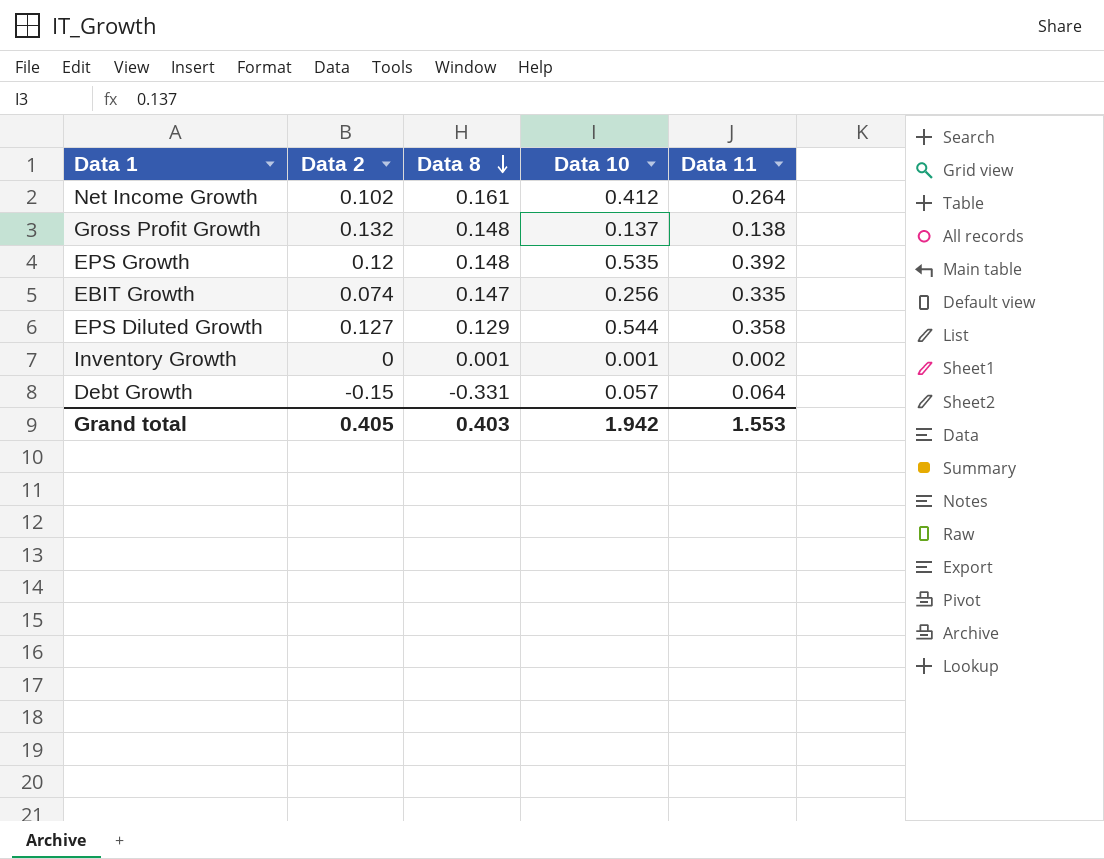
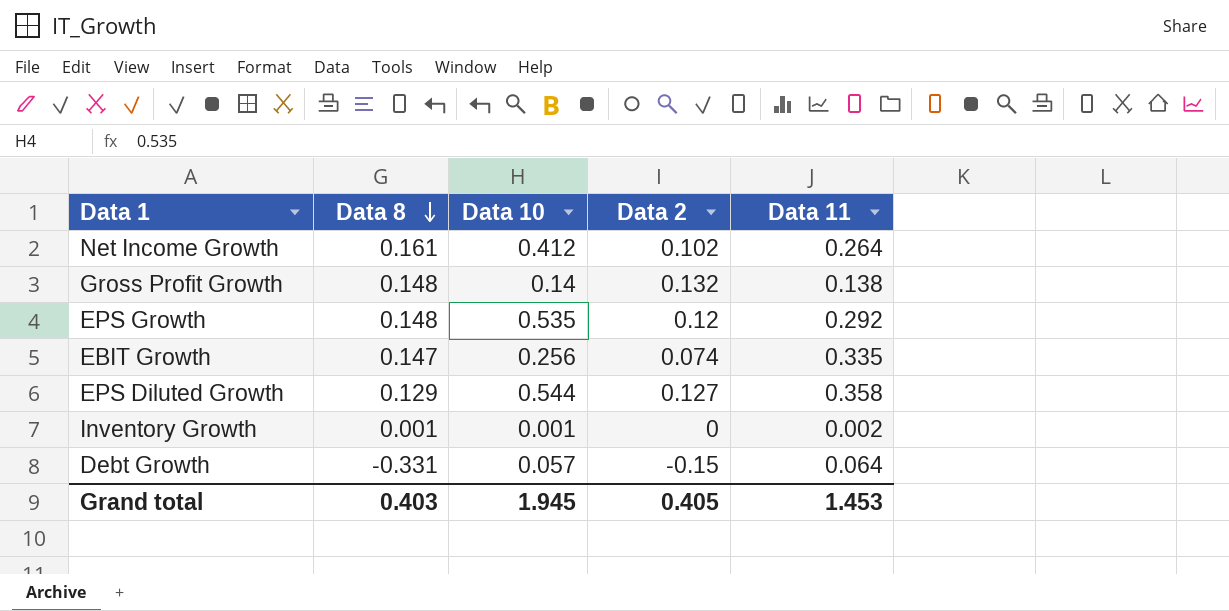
column Data 2 | position: 2 -> 4
Gross Profit Growth | Data 10: 0.137 -> 0.14
EPS Growth | Data 11: 0.392 -> 0.292
Grand total | Data 10: 1.942 -> 1.945
Grand total | Data 11: 1.553 -> 1.453

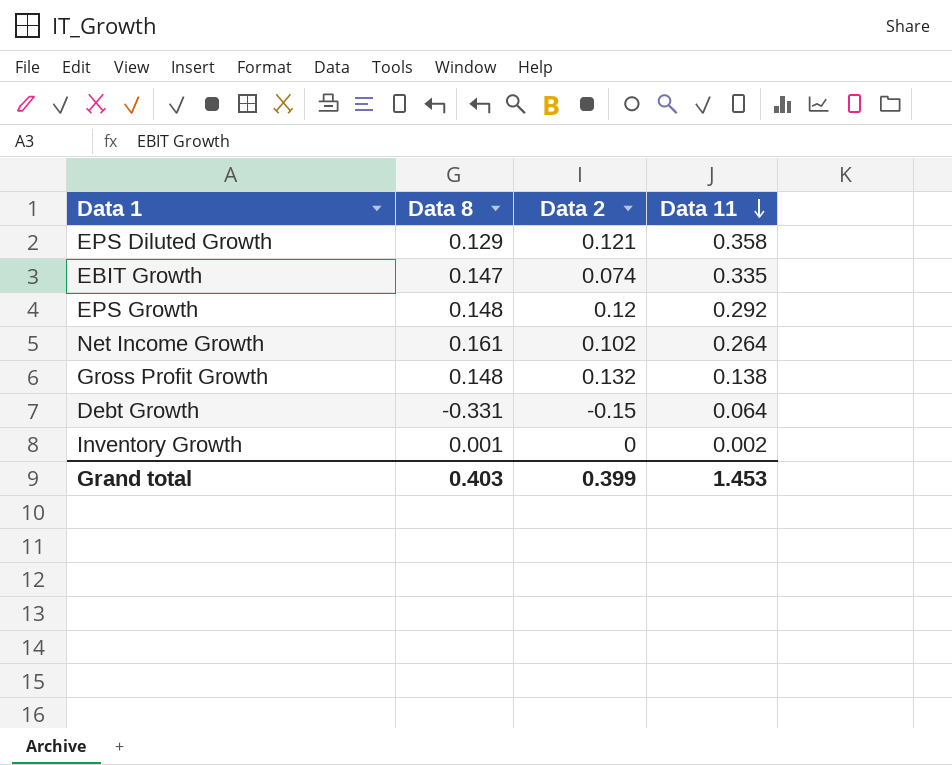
row order: Data 8 descending -> Data 11 descending
column Data 10 | position: 3 -> none
EPS Diluted Growth | Data 2: 0.127 -> 0.121
Grand total | Data 2: 0.405 -> 0.399

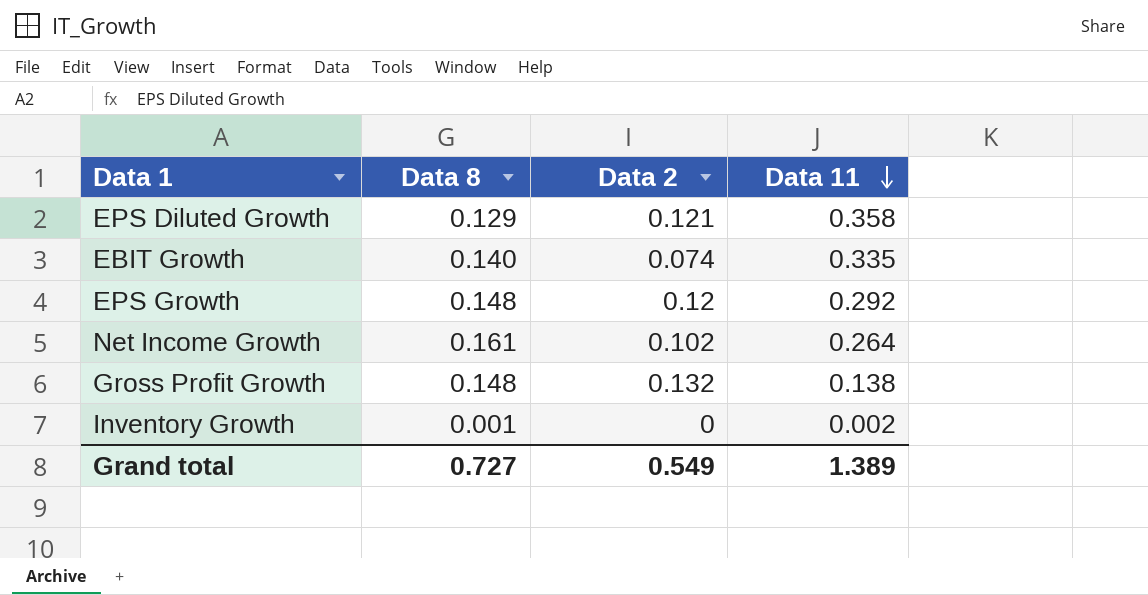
row Debt Growth: -0.331 | -0.15 | 0.064 -> none
EBIT Growth | Data 8: 0.147 -> 0.140
Grand total | Data 8: 0.403 -> 0.727
Grand total | Data 2: 0.399 -> 0.549
Grand total | Data 11: 1.453 -> 1.389

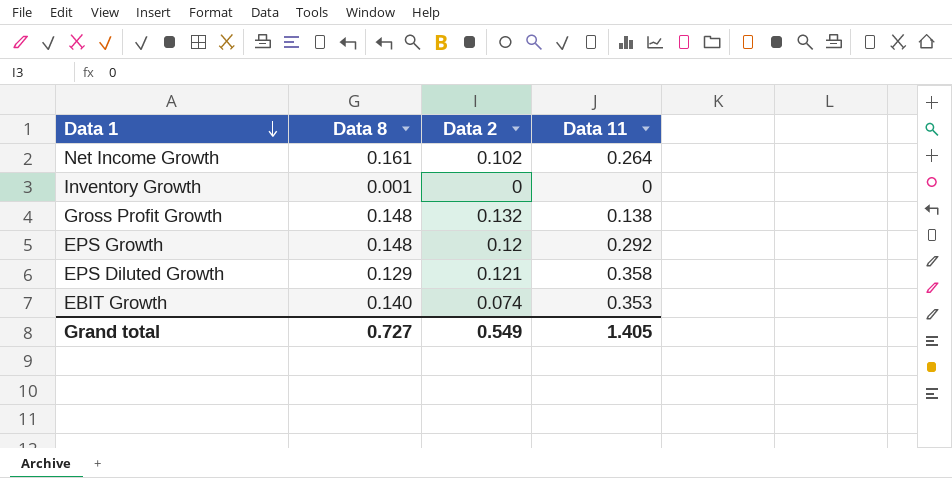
row order: Data 11 descending -> Data 1 descending
Inventory Growth | Data 11: 0.002 -> 0
EBIT Growth | Data 11: 0.335 -> 0.353
Grand total | Data 11: 1.389 -> 1.405

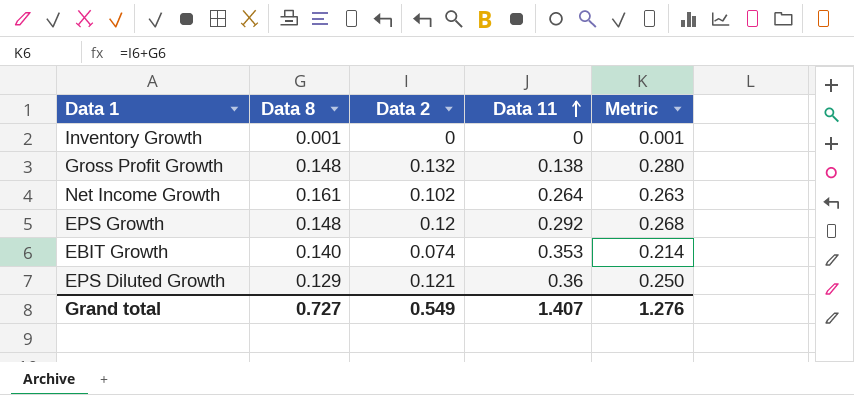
row order: Data 1 descending -> Data 11 ascending
column Metric | formula: none -> [Data 8] + [Data 2]
EPS Diluted Growth | Data 11: 0.358 -> 0.36
Grand total | Data 11: 1.405 -> 1.407

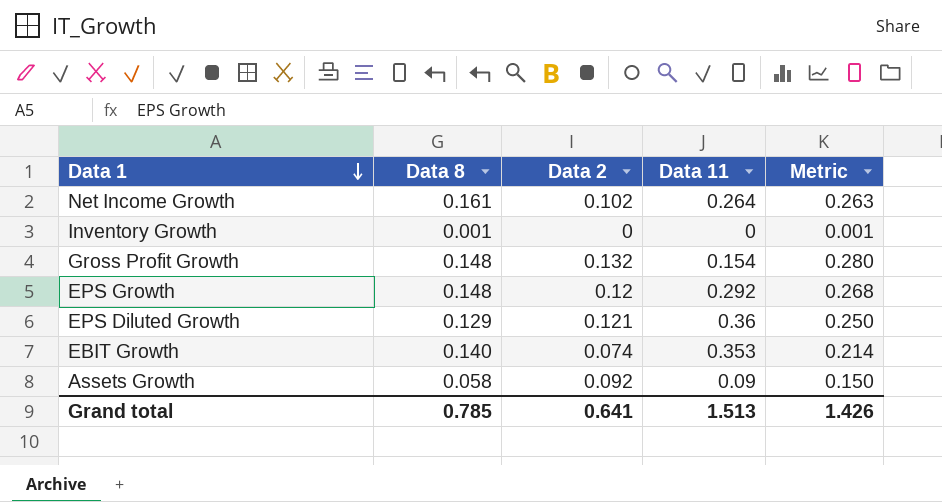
row order: Data 11 ascending -> Data 1 descending
Gross Profit Growth | Data 11: 0.138 -> 0.154
row Assets Growth: none -> 0.058 | 0.092 | 0.09 | 0.150
Grand total | Data 8: 0.727 -> 0.785
Grand total | Data 2: 0.549 -> 0.641
Grand total | Data 11: 1.407 -> 1.513
Grand total | Metric: 1.276 -> 1.426

